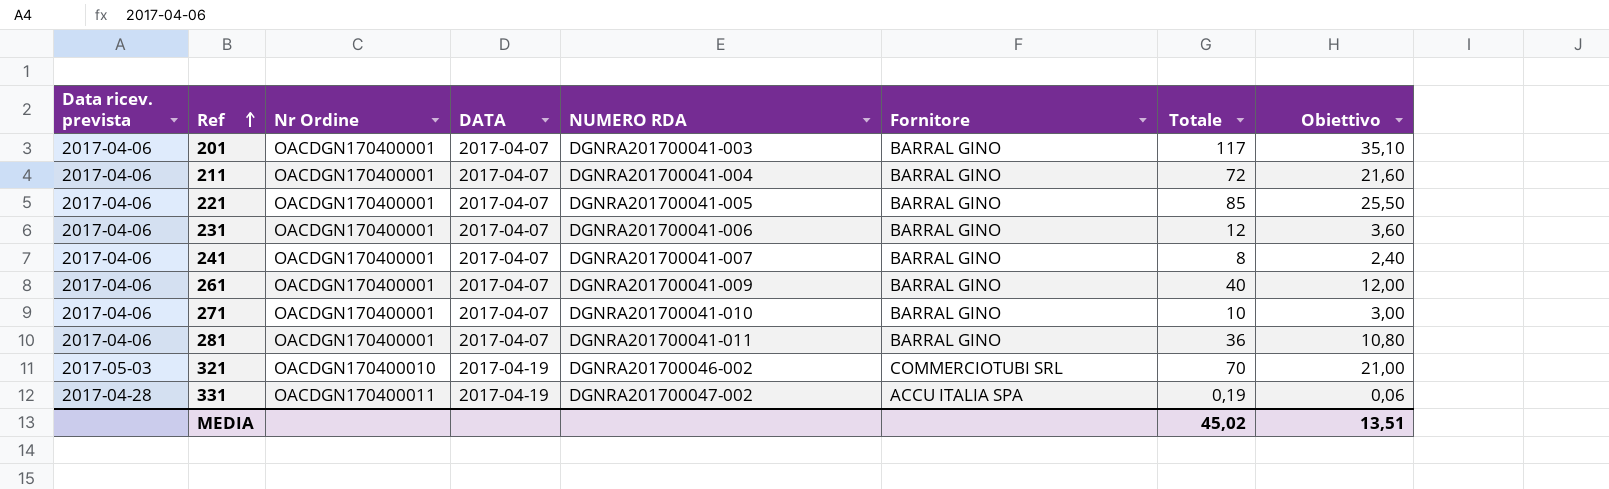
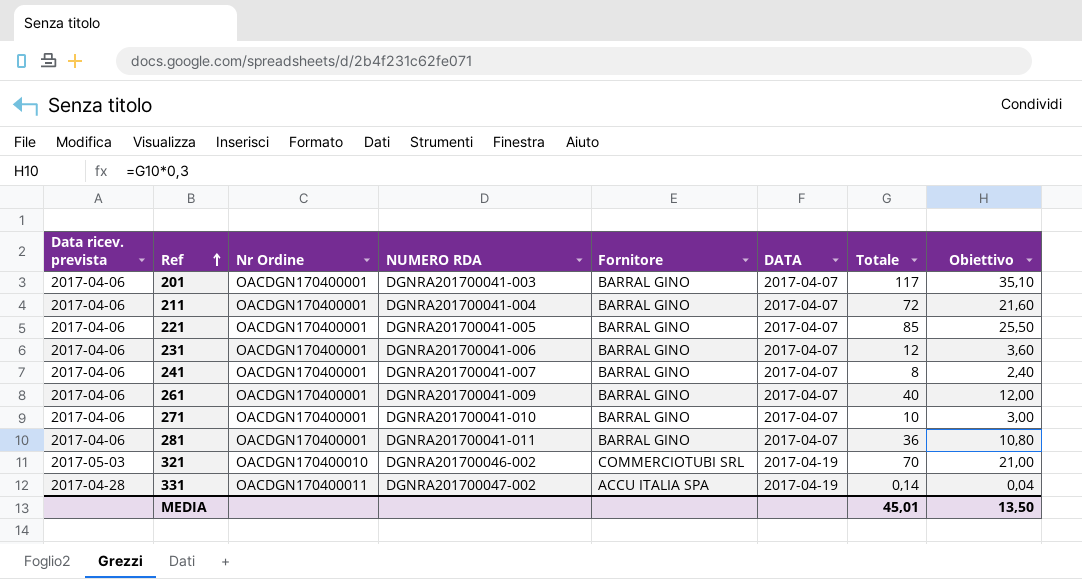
column DATA | position: 4 -> 6
331 | Totale: 0,19 -> 0,14
331 | Obiettivo: 0,06 -> 0,04
MEDIA | Totale: 45,02 -> 45,01
MEDIA | Obiettivo: 13,51 -> 13,50

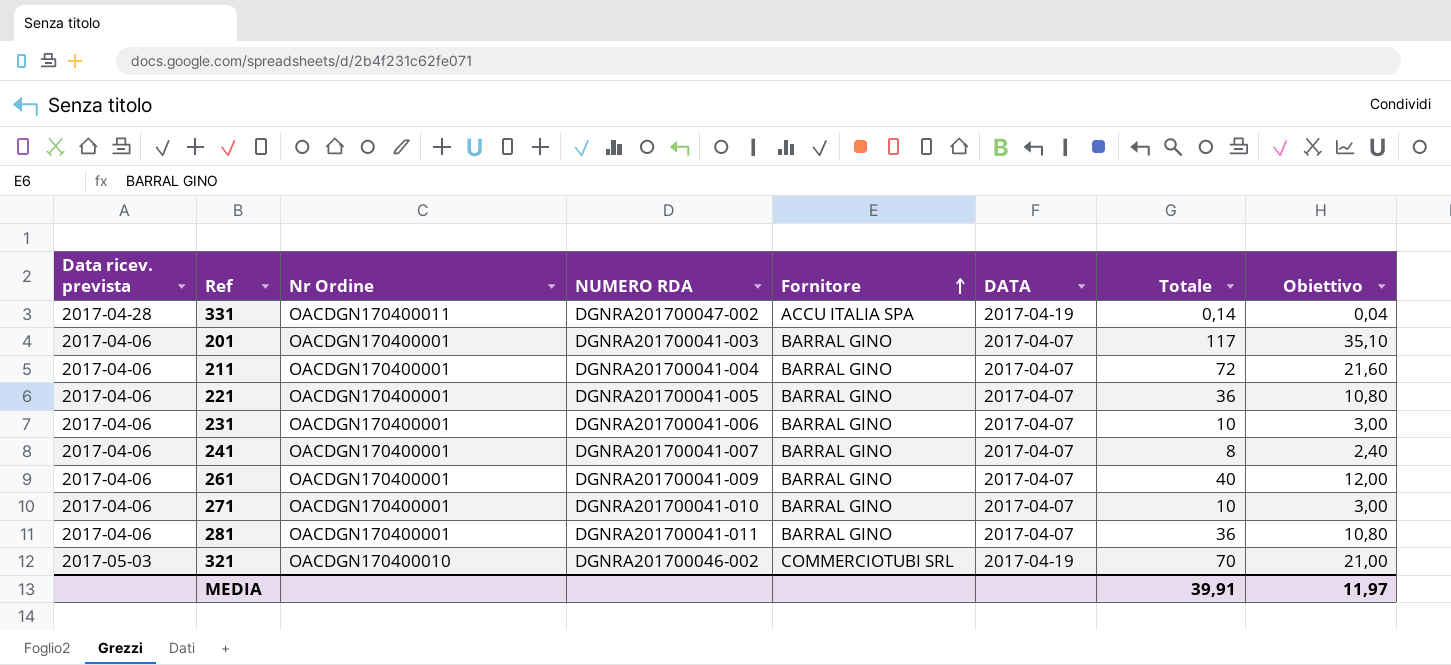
row order: Ref ascending -> Fornitore ascending
221 | Totale: 85 -> 36
221 | Obiettivo: 25,50 -> 10,80
231 | Totale: 12 -> 10
231 | Obiettivo: 3,60 -> 3,00
MEDIA | Totale: 45,01 -> 39,91
MEDIA | Obiettivo: 13,50 -> 11,97

